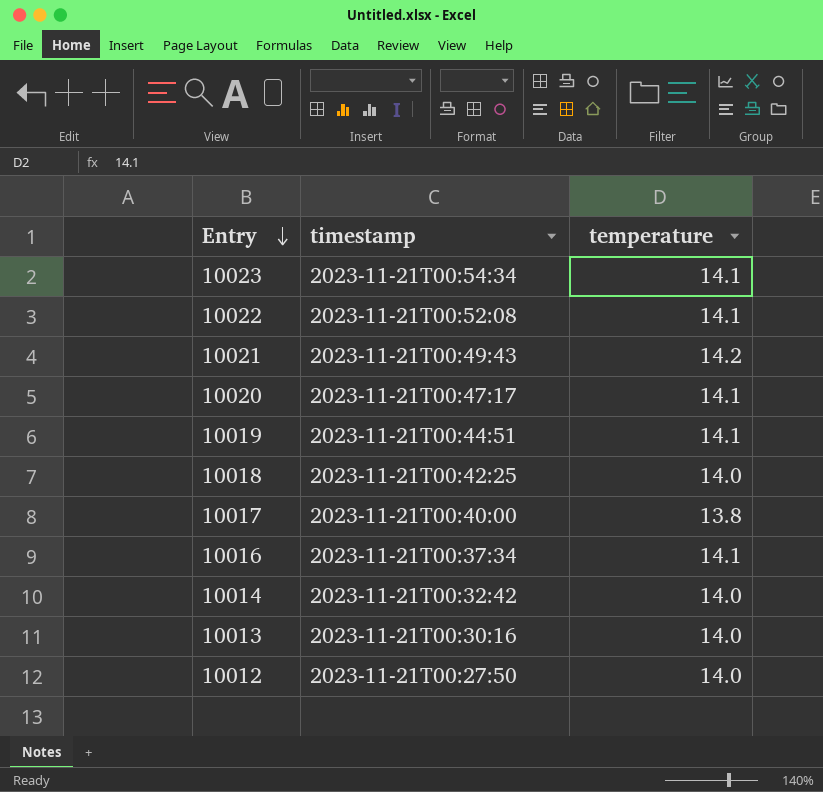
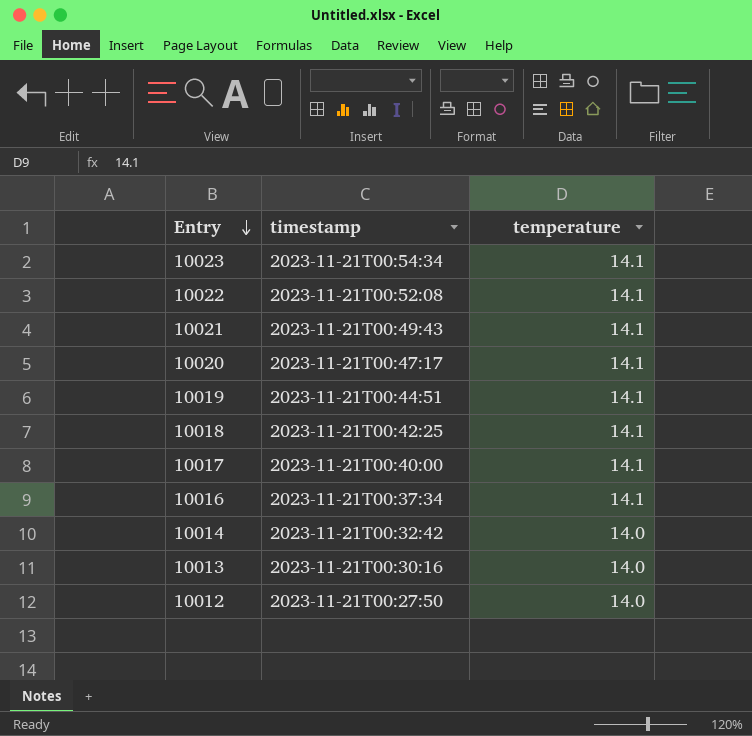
10021 | temperature: 14.2 -> 14.1
10018 | temperature: 14.0 -> 14.1
10017 | temperature: 13.8 -> 14.1

